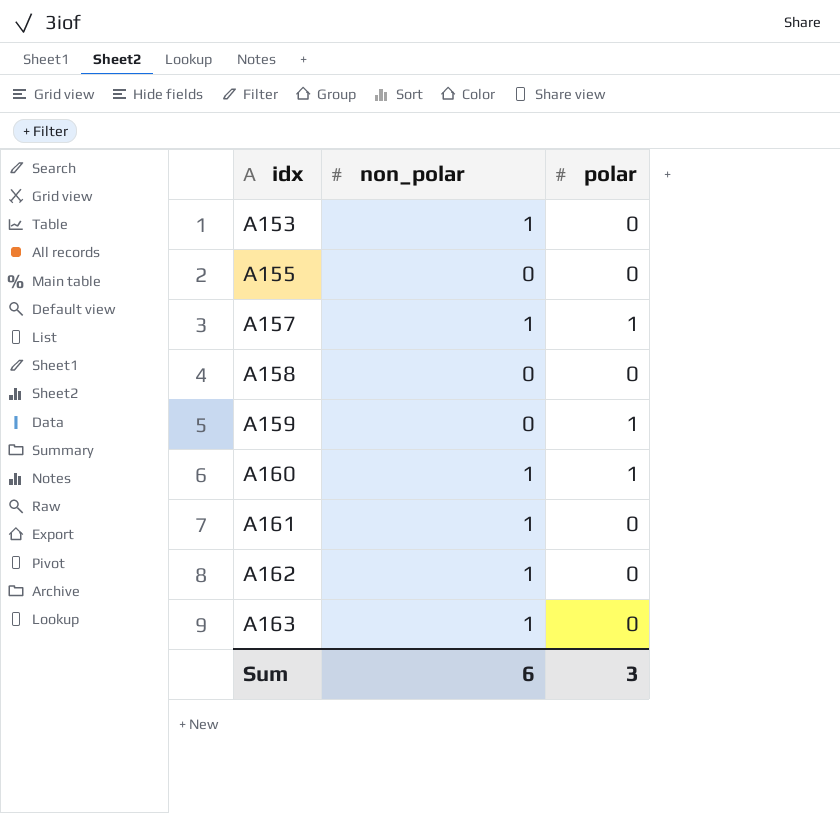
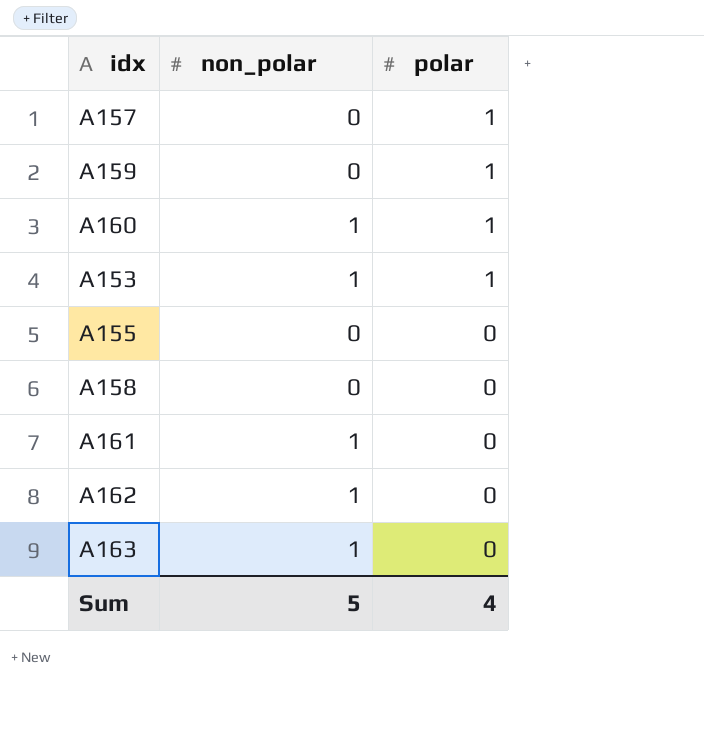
row order: idx ascending -> polar descending
A157 | non_polar: 1 -> 0
A153 | polar: 0 -> 1
Sum | non_polar: 6 -> 5
Sum | polar: 3 -> 4

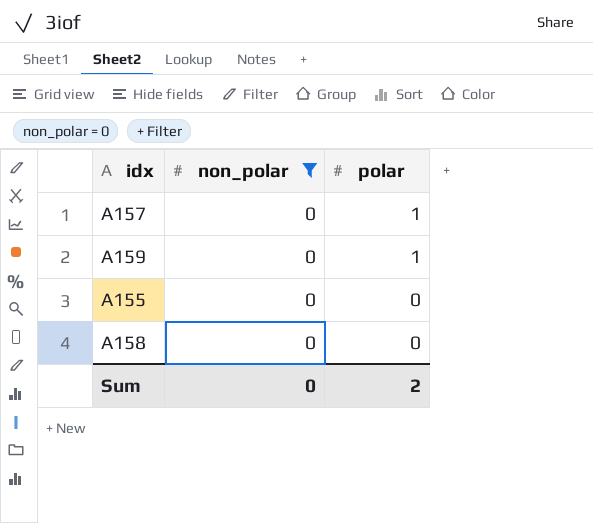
filter: none -> non_polar = 0
Sum | non_polar: 5 -> 0
Sum | polar: 4 -> 2

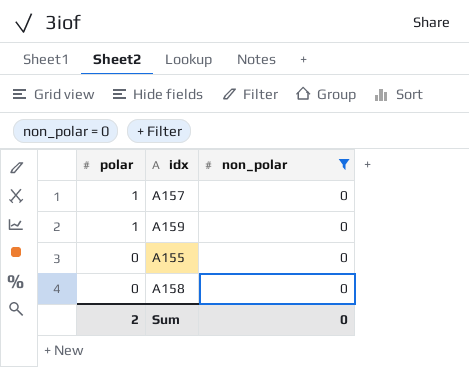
column polar | position: 3 -> 1

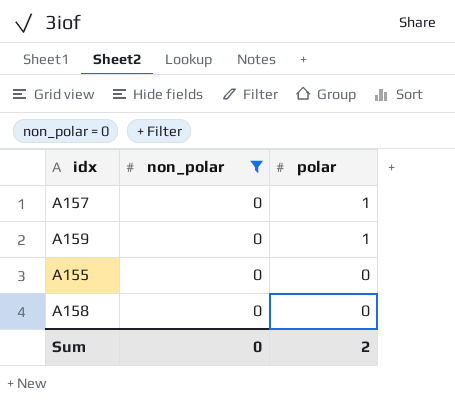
column polar | position: 1 -> 3

